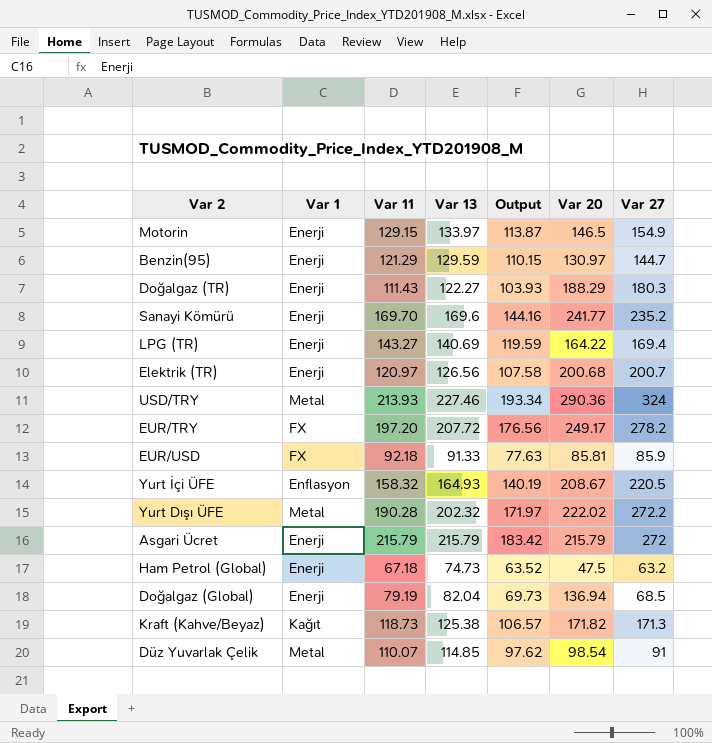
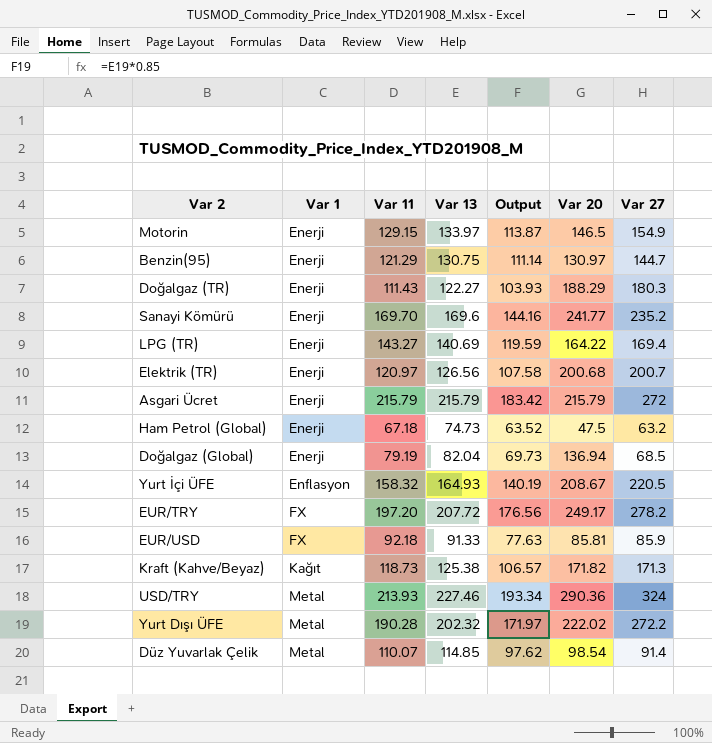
row order: none -> Var 1 ascending
Benzin(95) | Var 13: 129.59 -> 130.75
Benzin(95) | Output: 110.15 -> 111.14
Düz Yuvarlak Çelik | Var 27: 91 -> 91.4

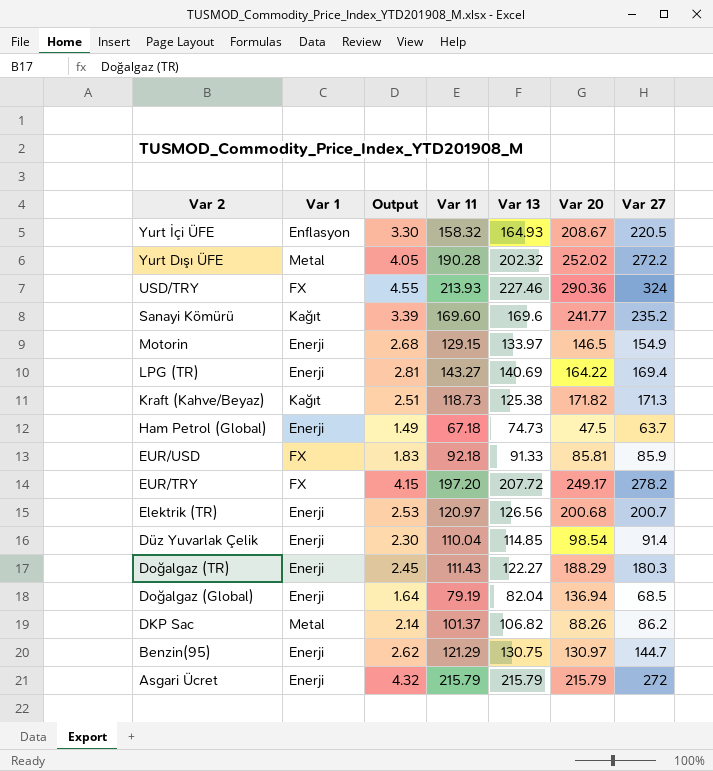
row order: Var 1 ascending -> Var 2 descending
column Output | formula: [Var 13] * 0.85 -> [Var 13] * 0.02
column Output | position: 5 -> 3
Yurt Dışı ÜFE | Var 20: 222.02 -> 252.02
USD/TRY | Var 1: Metal -> FX
Sanayi Kömürü | Var 1: Enerji -> Kağıt
Sanayi Kömürü | Var 11: 169.70 -> 169.60
Ham Petrol (Global) | Var 27: 63.2 -> 63.7
Düz Yuvarlak Çelik | Var 1: Metal -> Enerji
Düz Yuvarlak Çelik | Var 11: 110.07 -> 110.04
row DKP Sac: none -> Metal | 2.14 | 101.37 | 106.82 | 88.26 | 86.2

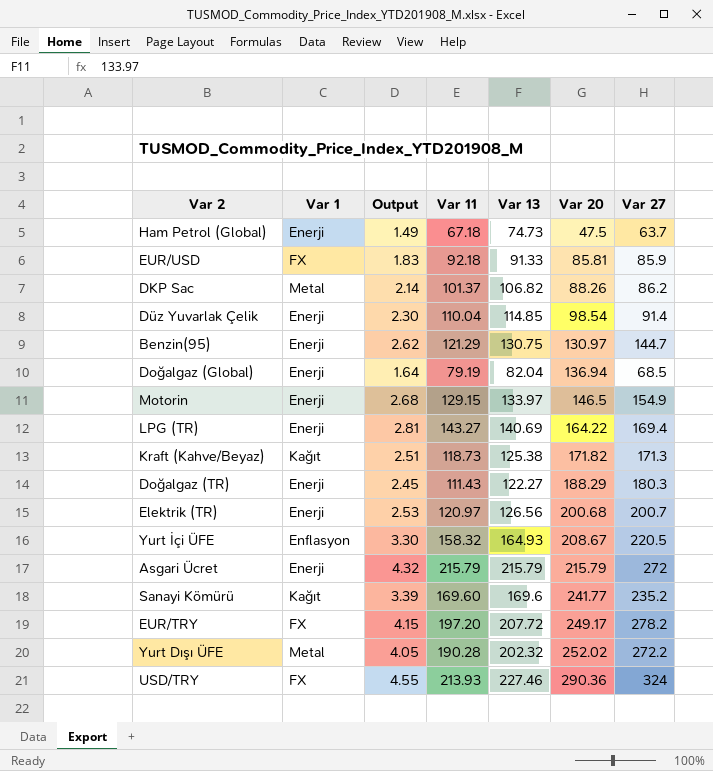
row order: Var 2 descending -> Var 20 ascending

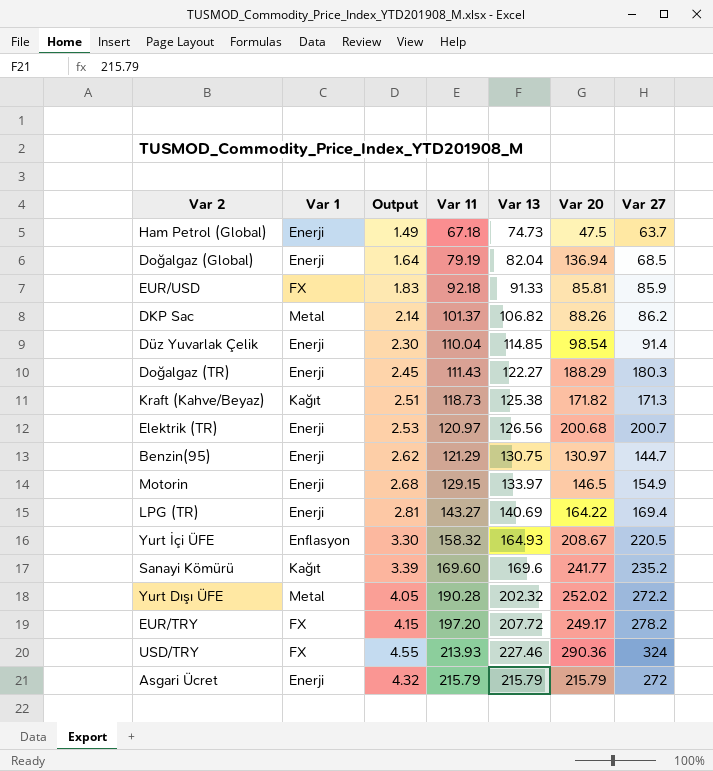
row order: Var 20 ascending -> Var 11 ascending

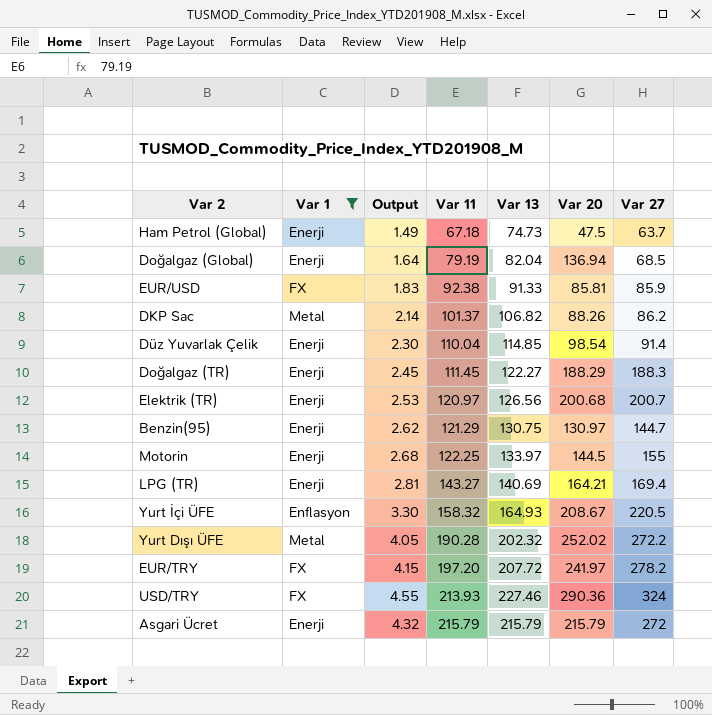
filter: none -> Var 1 != Kağıt
EUR/USD | Var 11: 92.18 -> 92.38
Doğalgaz (TR) | Var 11: 111.43 -> 111.45
Doğalgaz (TR) | Var 27: 180.3 -> 188.3
Motorin | Var 11: 129.15 -> 122.25
Motorin | Var 20: 146.5 -> 144.5
Motorin | Var 27: 154.9 -> 155
LPG (TR) | Var 20: 164.22 -> 164.21
EUR/TRY | Var 20: 249.17 -> 241.97

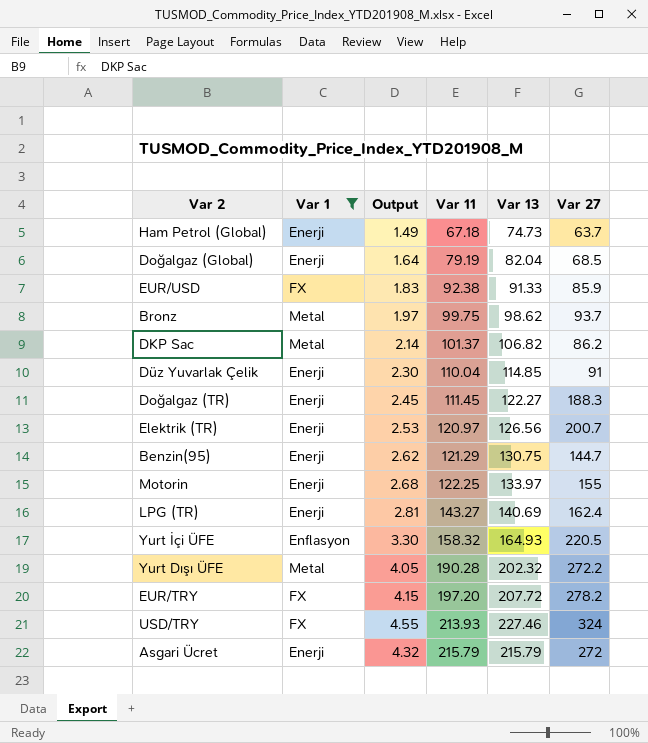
column Var 20 | position: 6 -> none
row Bronz: none -> Metal | 1.97 | 99.75 | 98.62 | 93.7
Düz Yuvarlak Çelik | Var 27: 91.4 -> 91
LPG (TR) | Var 27: 169.4 -> 162.4

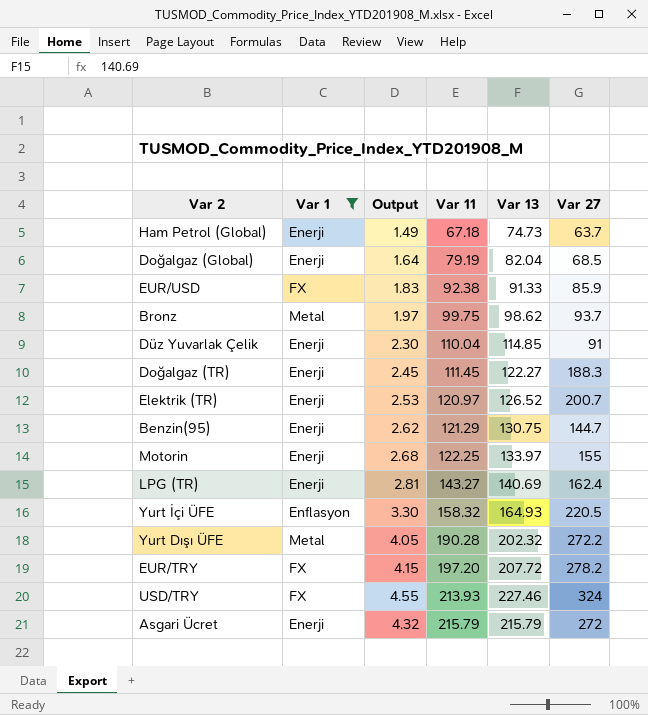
row DKP Sac: Metal | 2.14 | 101.37 | 106.82 | 86.2 -> none
Elektrik (TR) | Var 13: 126.56 -> 126.52

